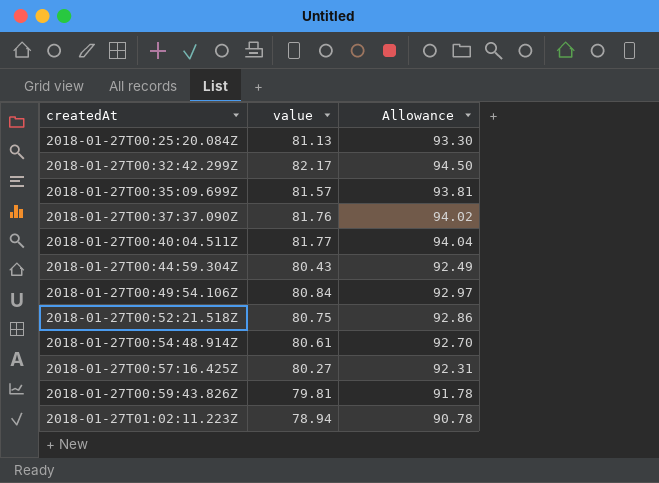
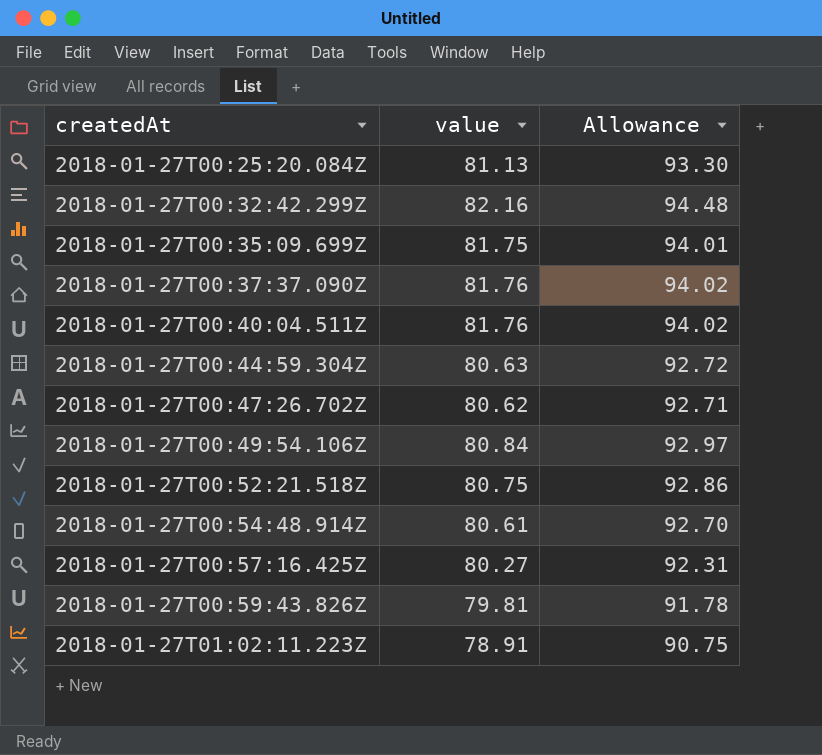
2018-01-27T00:32:42.299Z | value: 82.17 -> 82.16
2018-01-27T00:32:42.299Z | Allowance: 94.50 -> 94.48
2018-01-27T00:35:09.699Z | value: 81.57 -> 81.75
2018-01-27T00:35:09.699Z | Allowance: 93.81 -> 94.01
2018-01-27T00:40:04.511Z | value: 81.77 -> 81.76
2018-01-27T00:40:04.511Z | Allowance: 94.04 -> 94.02
2018-01-27T00:44:59.304Z | value: 80.43 -> 80.63
2018-01-27T00:44:59.304Z | Allowance: 92.49 -> 92.72
row 2018-01-27T00:47:26.702Z: none -> 80.62 | 92.71
2018-01-27T01:02:11.223Z | value: 78.94 -> 78.91
2018-01-27T01:02:11.223Z | Allowance: 90.78 -> 90.75

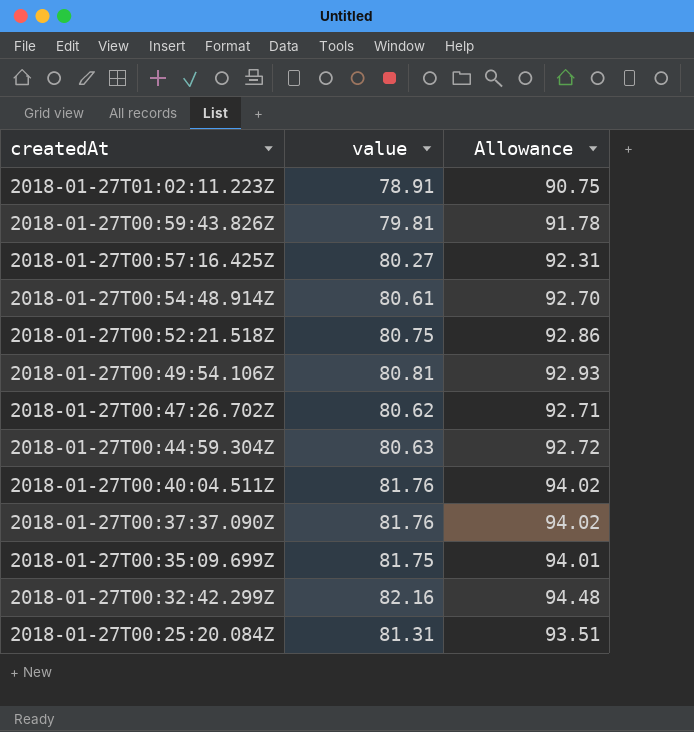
row order: createdAt ascending -> createdAt descending
2018-01-27T00:49:54.106Z | value: 80.84 -> 80.81
2018-01-27T00:49:54.106Z | Allowance: 92.97 -> 92.93
2018-01-27T00:25:20.084Z | value: 81.13 -> 81.31
2018-01-27T00:25:20.084Z | Allowance: 93.30 -> 93.51

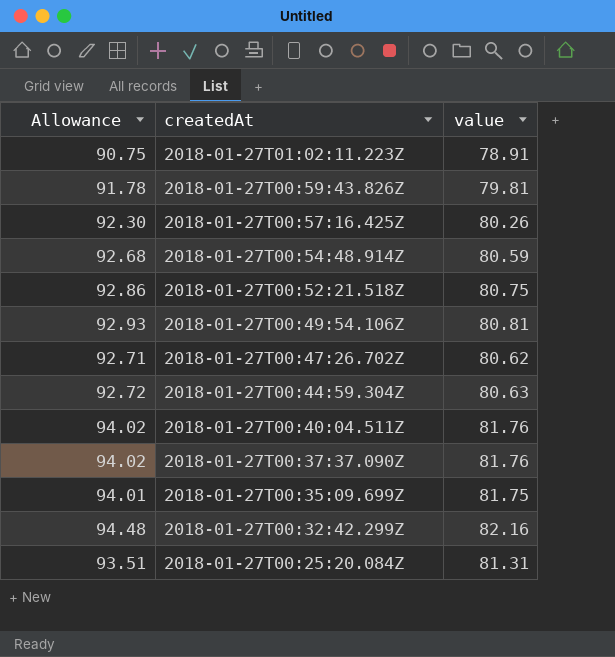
column Allowance | position: 3 -> 1
2018-01-27T00:57:16.425Z | Allowance: 92.31 -> 92.30
2018-01-27T00:57:16.425Z | value: 80.27 -> 80.26
2018-01-27T00:54:48.914Z | Allowance: 92.70 -> 92.68
2018-01-27T00:54:48.914Z | value: 80.61 -> 80.59

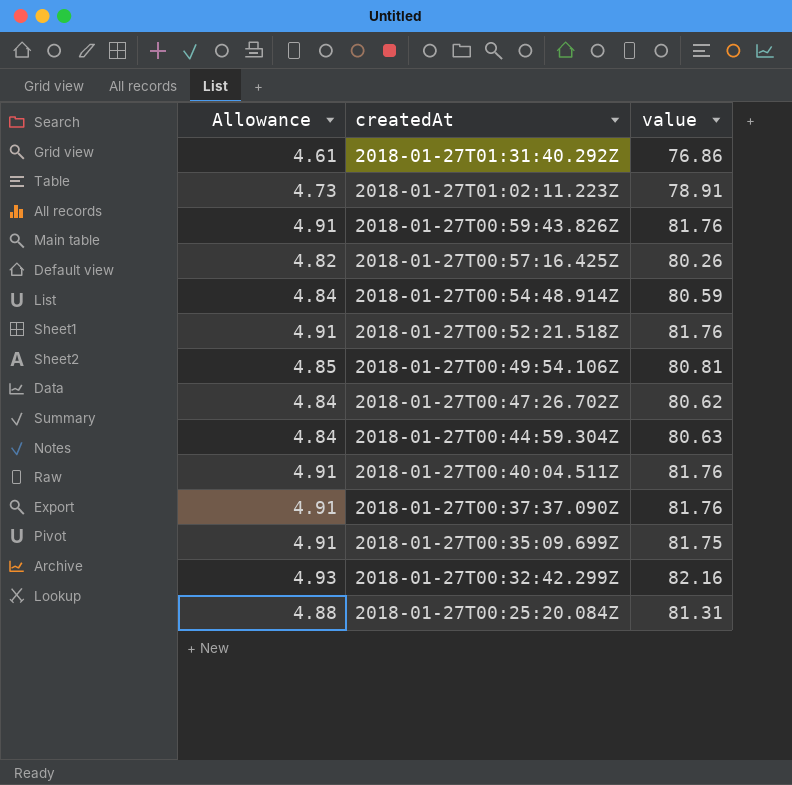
column Allowance | formula: [value] * 1.15 -> [value] * 0.06
row 2018-01-27T01:31:40.292Z: none -> 4.61 | 76.86
2018-01-27T00:59:43.826Z | value: 79.81 -> 81.76
2018-01-27T00:52:21.518Z | value: 80.75 -> 81.76

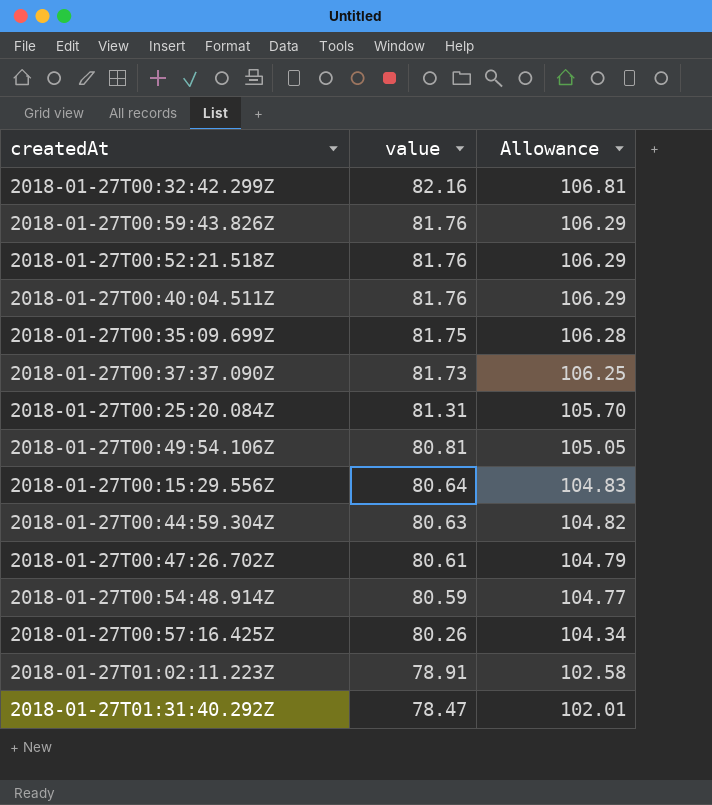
row order: createdAt descending -> value descending
column Allowance | formula: [value] * 0.06 -> [value] * 1.3
column Allowance | position: 1 -> 3
2018-01-27T00:37:37.090Z | value: 81.76 -> 81.73
row 2018-01-27T00:15:29.556Z: none -> 80.64 | 104.83
2018-01-27T00:47:26.702Z | value: 80.62 -> 80.61
2018-01-27T01:31:40.292Z | value: 76.86 -> 78.47

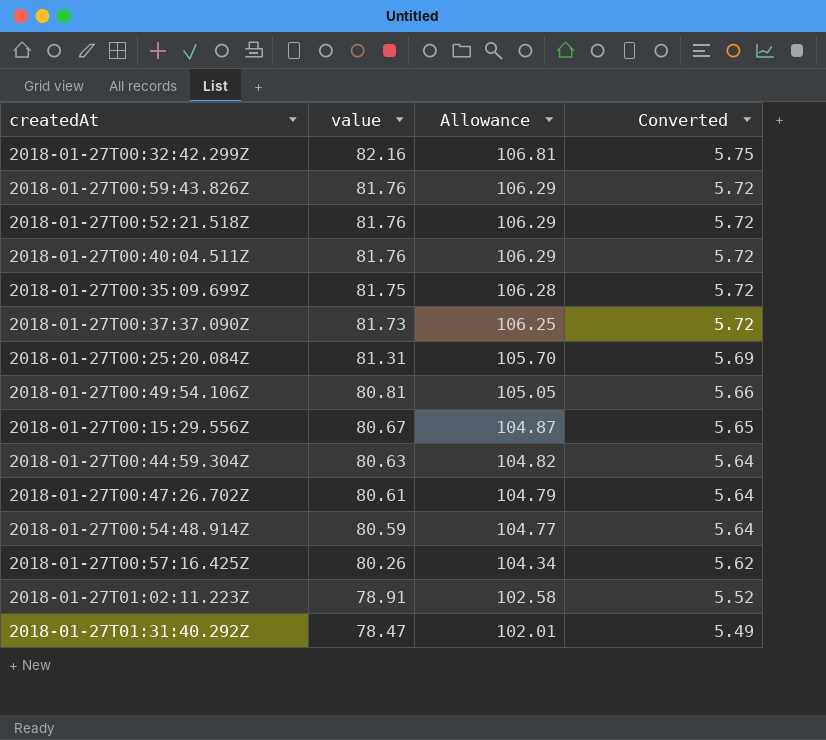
column Converted | formula: none -> [value] * 0.07
2018-01-27T00:15:29.556Z | value: 80.64 -> 80.67
2018-01-27T00:15:29.556Z | Allowance: 104.83 -> 104.87

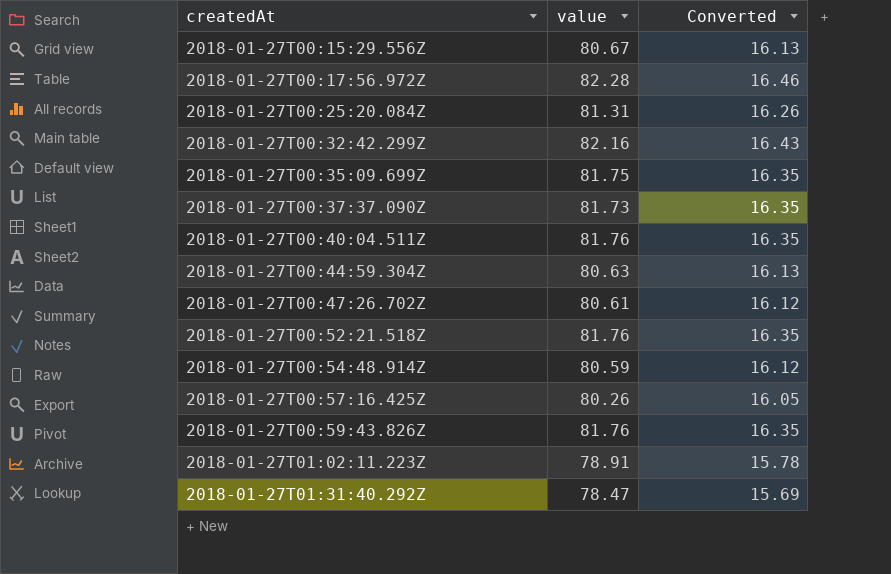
row order: value descending -> createdAt ascending
column Allowance | formula: [value] * 1.3 -> none
column Converted | formula: [value] * 0.07 -> [value] * 0.2
row 2018-01-27T00:49:54.106Z: 80.81 | 105.05 | 5.66 -> none
row 2018-01-27T00:17:56.972Z: none -> 82.28 | 16.46

